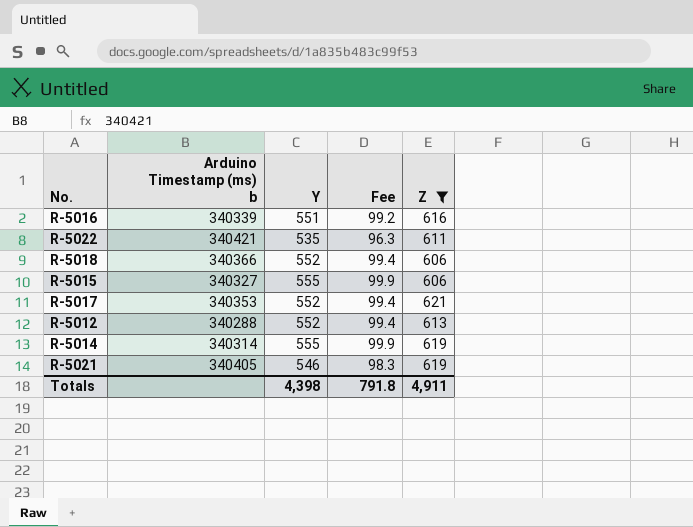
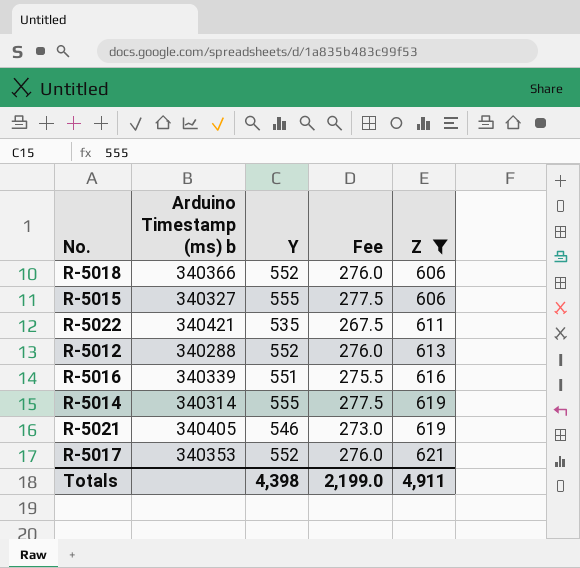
row order: none -> Z ascending
column Fee | formula: [Y] * 0.18 -> [Y] * 0.5
Totals | Fee: 791.8 -> 2,199.0

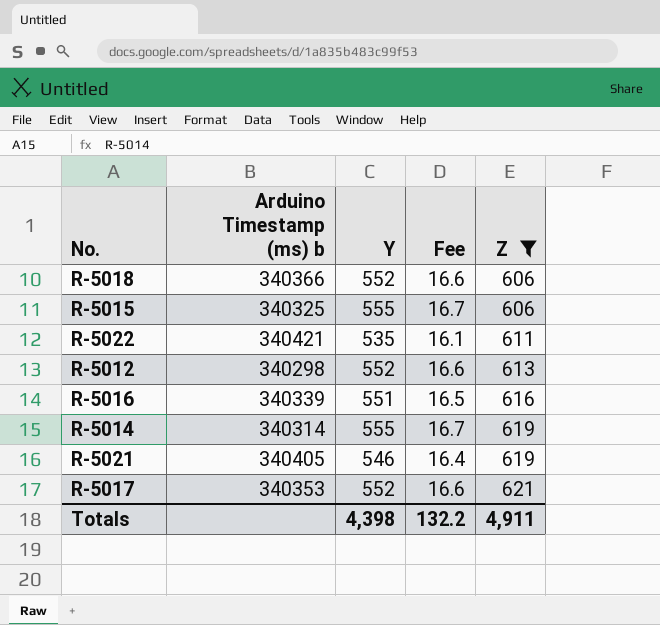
column Fee | formula: [Y] * 0.5 -> [Y] * 0.03
R-5015 | Arduino Timestamp (ms) b: 340327 -> 340325
R-5012 | Arduino Timestamp (ms) b: 340288 -> 340298
Totals | Fee: 2,199.0 -> 132.2

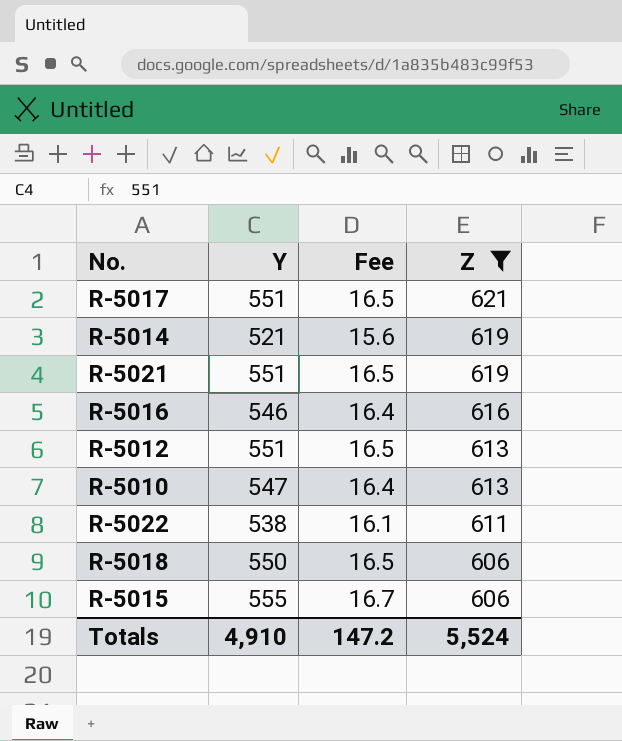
row order: Z ascending -> Z descending
column Arduino Timestamp (ms) b | position: 2 -> none
R-5017 | Y: 552 -> 551
R-5017 | Fee: 16.6 -> 16.5
R-5014 | Y: 555 -> 521
R-5014 | Fee: 16.7 -> 15.6
R-5021 | Y: 546 -> 551
R-5021 | Fee: 16.4 -> 16.5
R-5016 | Y: 551 -> 546
R-5016 | Fee: 16.5 -> 16.4
R-5012 | Y: 552 -> 551
R-5012 | Fee: 16.6 -> 16.5
row R-5010: none -> 547 | 16.4 | 613
R-5022 | Y: 535 -> 538
R-5018 | Y: 552 -> 550
R-5018 | Fee: 16.6 -> 16.5
Totals | Y: 4,398 -> 4,910
Totals | Fee: 132.2 -> 147.2
Totals | Z: 4,911 -> 5,524

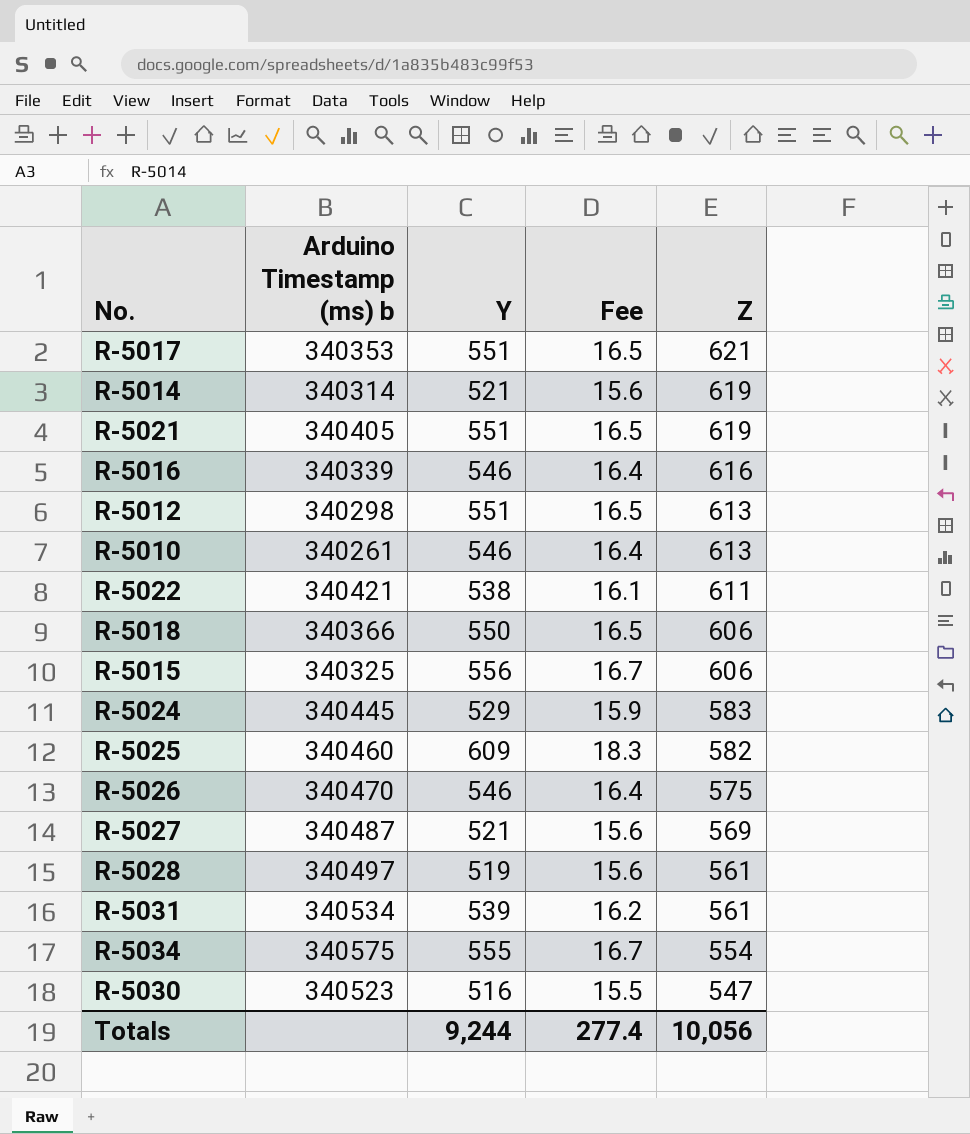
filter: Z >= 606 -> none
column Arduino Timestamp (ms) b | position: none -> 2
R-5010 | Y: 547 -> 546
R-5015 | Y: 555 -> 556
Totals | Y: 4,910 -> 9,244
Totals | Fee: 147.2 -> 277.4
Totals | Z: 5,524 -> 10,056

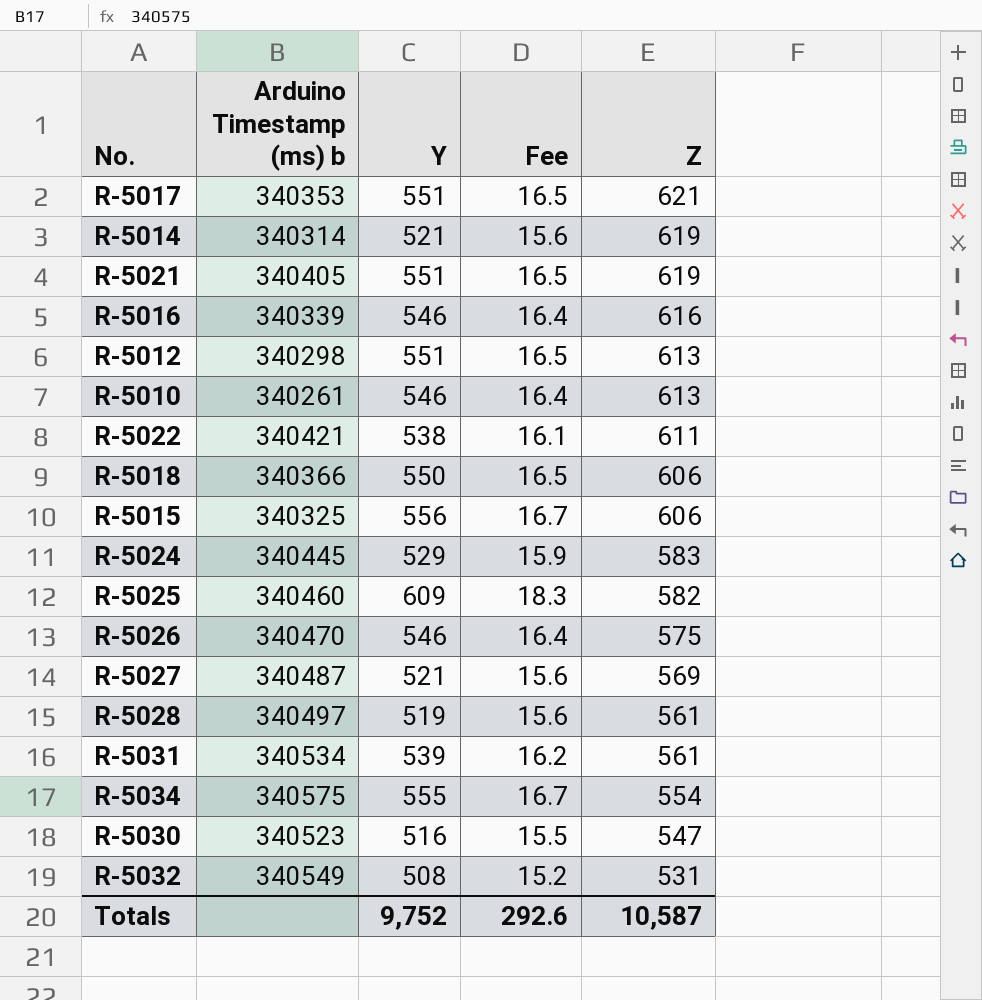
row R-5032: none -> 340549 | 508 | 15.2 | 531
Totals | Y: 9,244 -> 9,752
Totals | Fee: 277.4 -> 292.6
Totals | Z: 10,056 -> 10,587

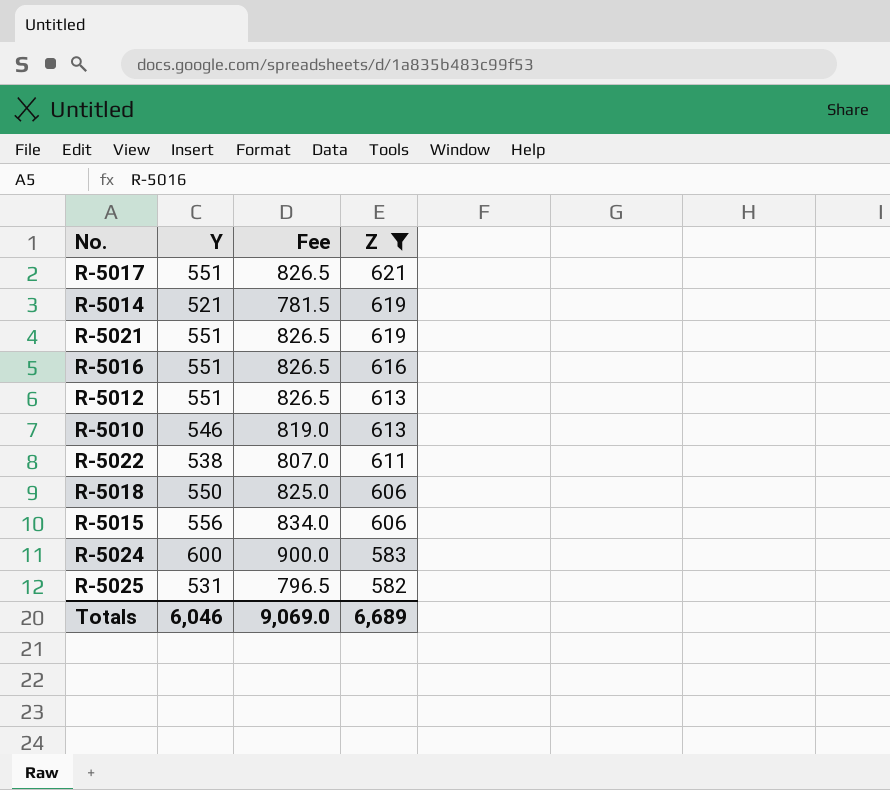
filter: none -> Z >= 582
column Arduino Timestamp (ms) b | position: 2 -> none
column Fee | formula: [Y] * 0.03 -> [Y] * 1.5
R-5016 | Y: 546 -> 551
R-5024 | Y: 529 -> 600
R-5025 | Y: 609 -> 531
Totals | Y: 9,752 -> 6,046
Totals | Fee: 292.6 -> 9,069.0
Totals | Z: 10,587 -> 6,689

